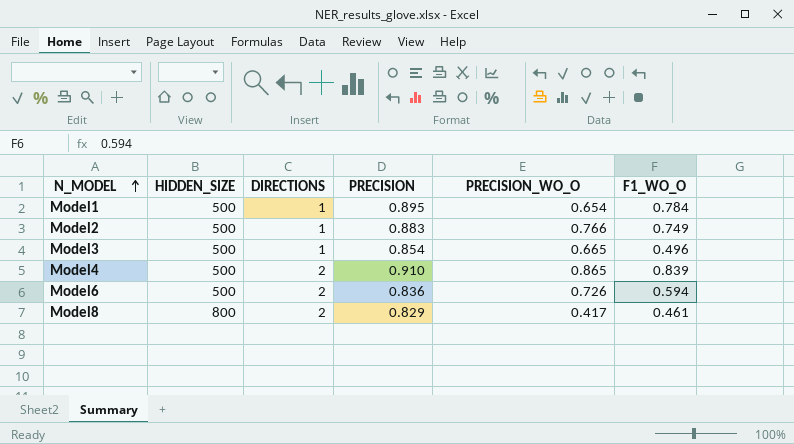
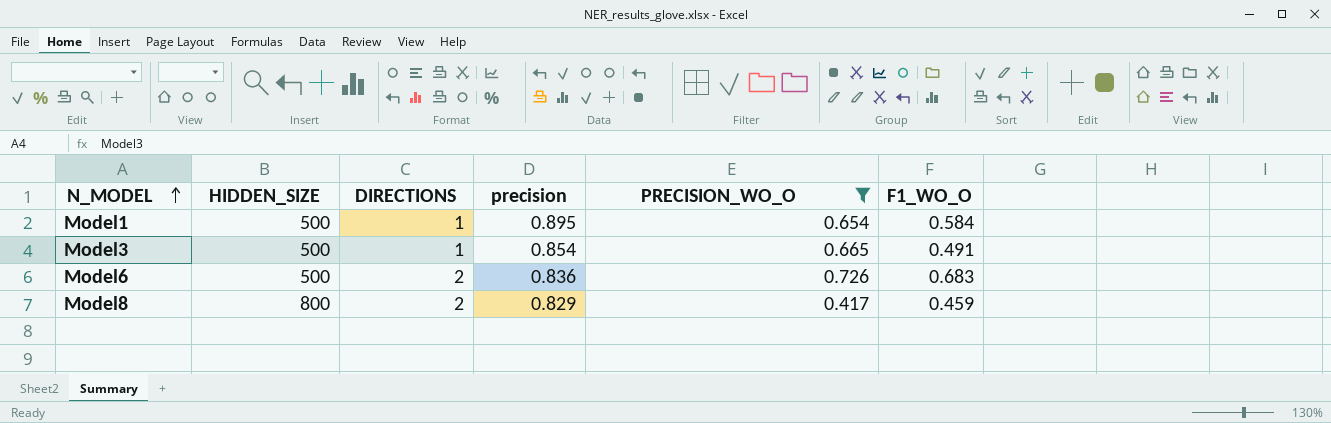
filter: none -> PRECISION_WO_O <= 0.726
column name: PRECISION -> precision
Model1 | F1_WO_O: 0.784 -> 0.584
Model3 | F1_WO_O: 0.496 -> 0.491
Model6 | F1_WO_O: 0.594 -> 0.683
Model8 | F1_WO_O: 0.461 -> 0.459

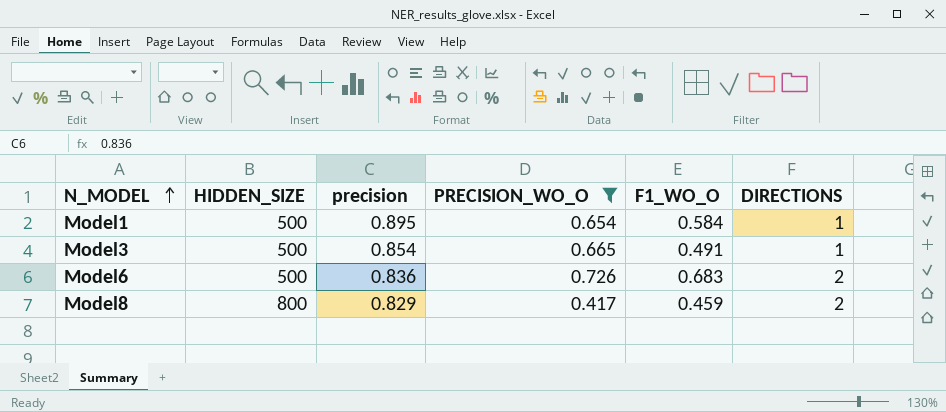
column DIRECTIONS | position: 3 -> 6

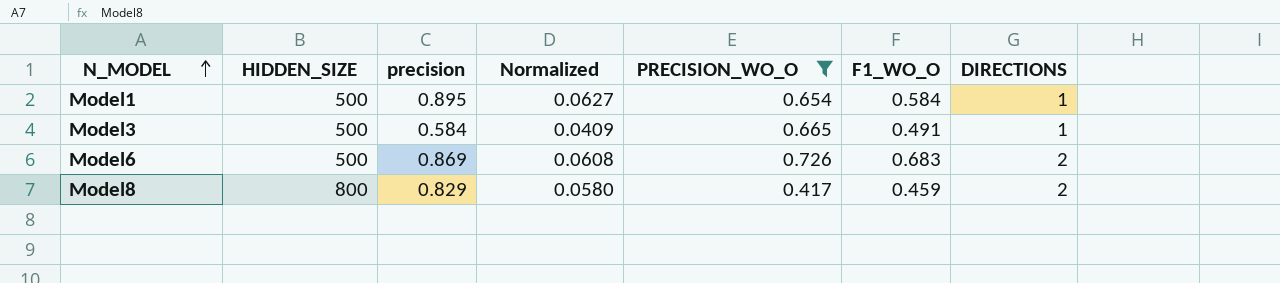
column Normalized | formula: none -> [precision] * 0.07
Model3 | precision: 0.854 -> 0.584
Model6 | precision: 0.836 -> 0.869

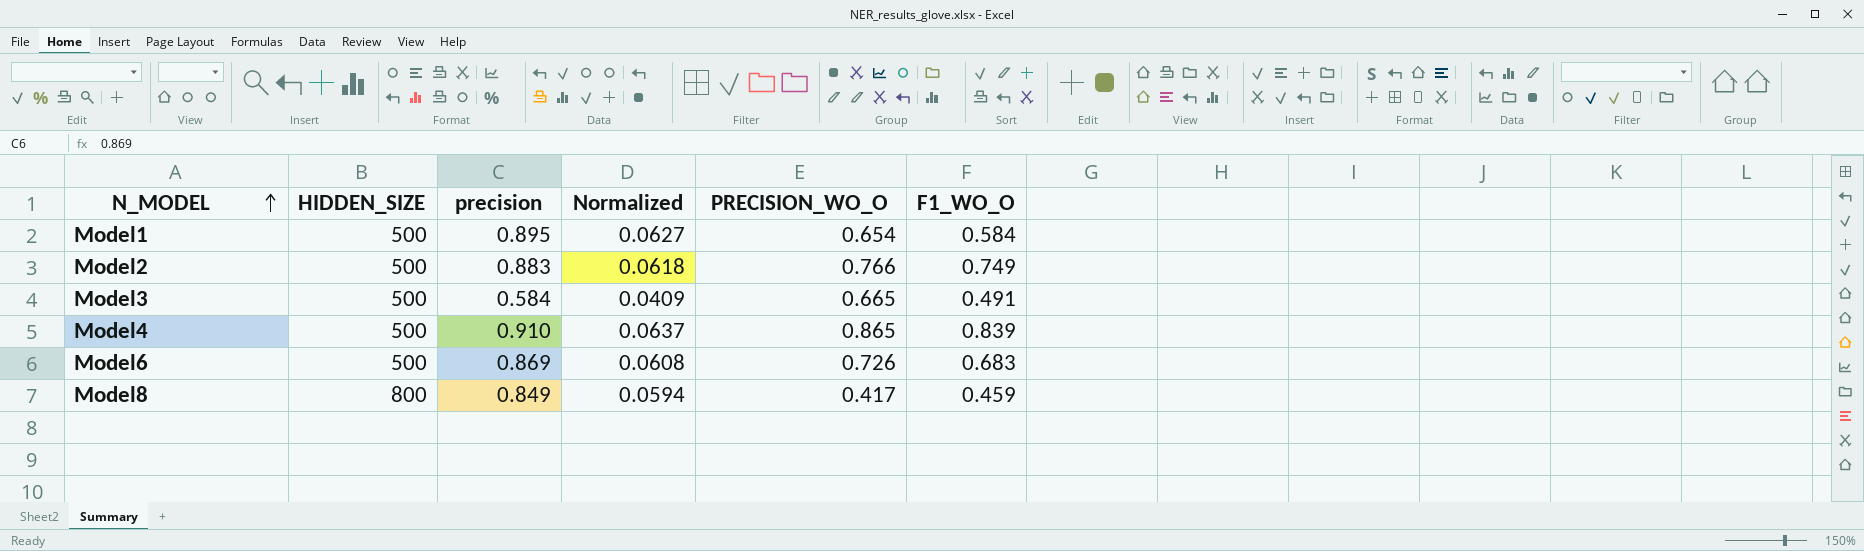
filter: PRECISION_WO_O <= 0.726 -> none
column DIRECTIONS | position: 7 -> none
Model8 | precision: 0.829 -> 0.849
Model8 | Normalized: 0.0580 -> 0.0594

